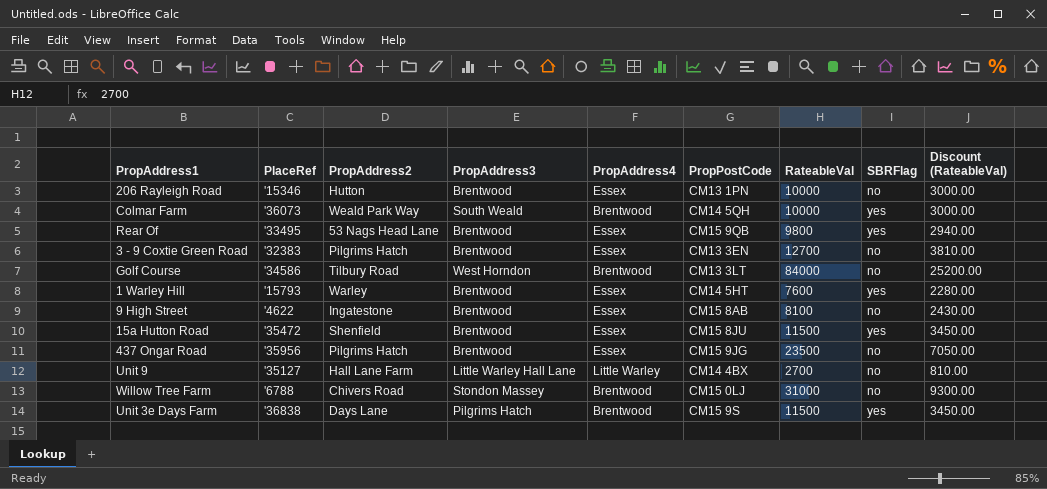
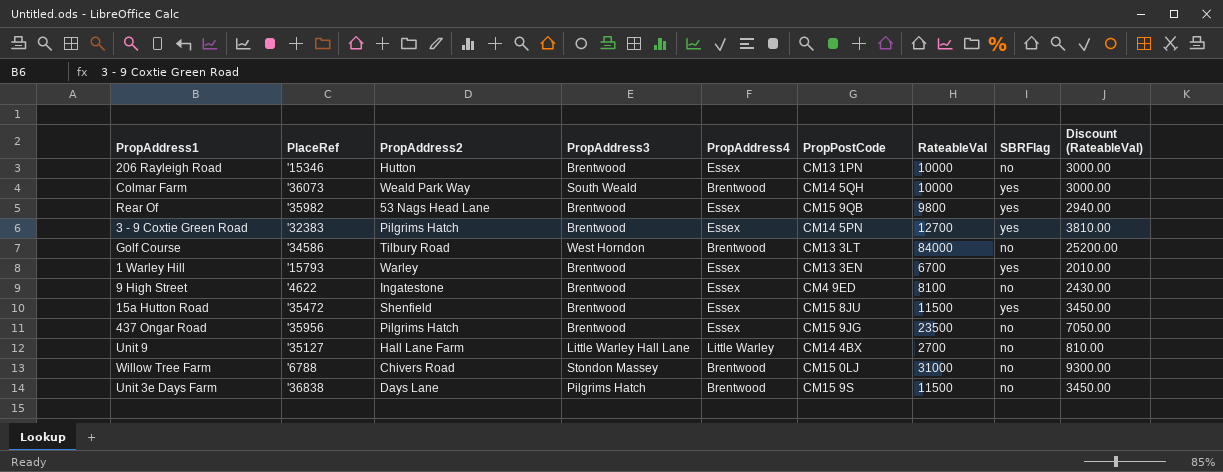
Rear Of | PlaceRef: '33495 -> '35982
3 - 9 Coxtie Green Road | PropPostCode: CM13 3EN -> CM14 5PN
3 - 9 Coxtie Green Road | SBRFlag: no -> yes
1 Warley Hill | PropPostCode: CM14 5HT -> CM13 3EN
1 Warley Hill | RateableVal: 7600 -> 6700
1 Warley Hill | Discount (RateableVal): 2280.00 -> 2010.00
9 High Street | PropPostCode: CM15 8AB -> CM4 9ED
Unit 3e Days Farm | SBRFlag: yes -> no

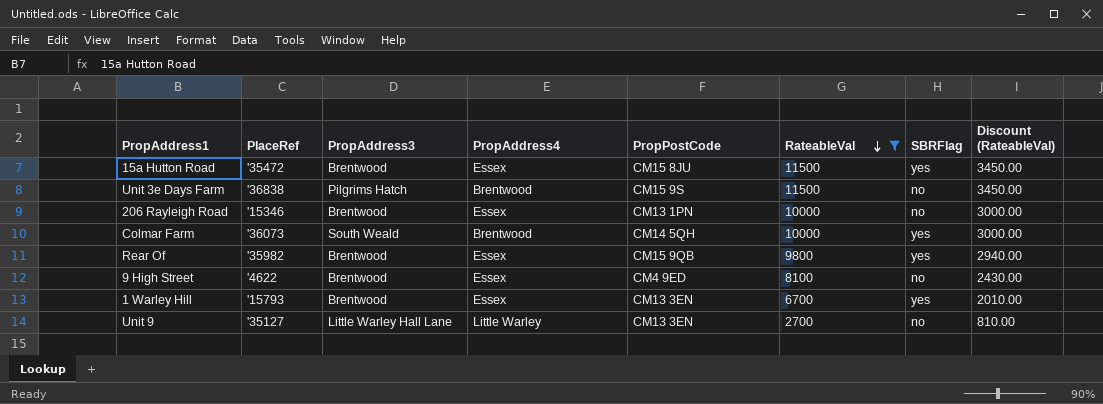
filter: none -> RateableVal <= 11500
row order: none -> RateableVal descending
column PropAddress2 | position: 3 -> none
Unit 9 | PropPostCode: CM14 4BX -> CM13 3EN

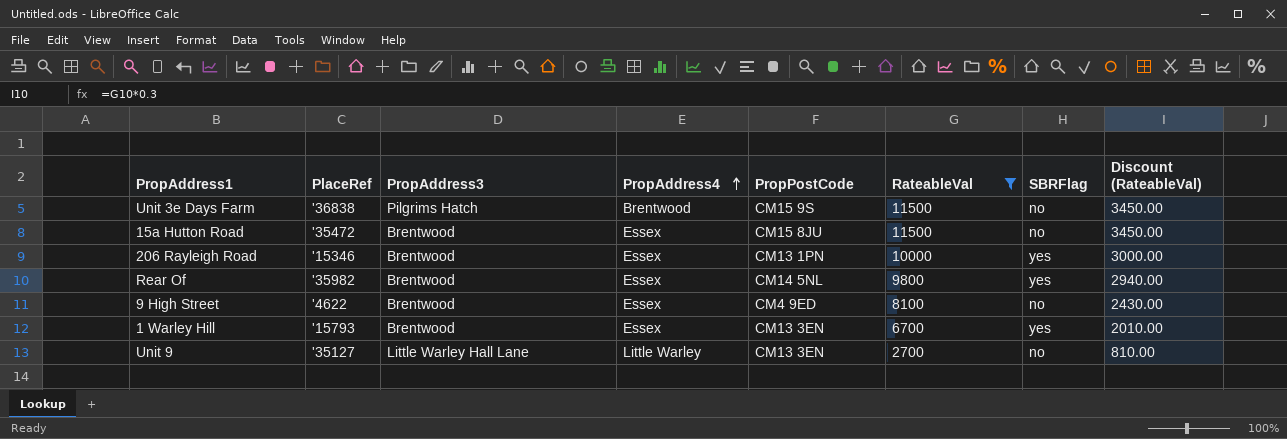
row order: RateableVal descending -> PropAddress4 ascending
row Colmar Farm: '36073 | South Weald | Brentwood | CM14 5QH | 10000 | yes | 3000.00 -> none
15a Hutton Road | SBRFlag: yes -> no
206 Rayleigh Road | SBRFlag: no -> yes
Rear Of | PropPostCode: CM15 9QB -> CM14 5NL

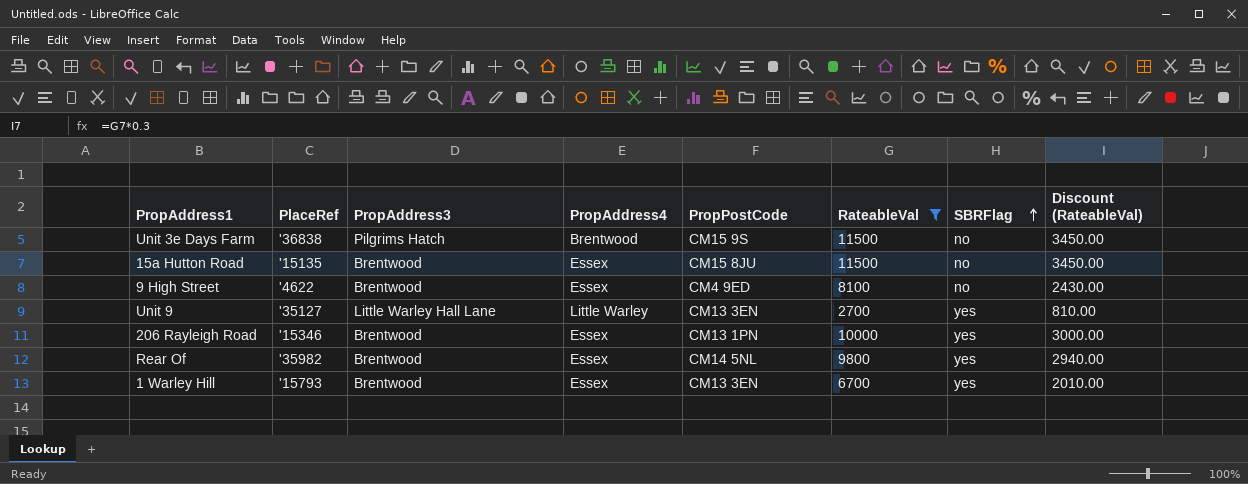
row order: PropAddress4 ascending -> SBRFlag ascending
15a Hutton Road | PlaceRef: '35472 -> '15135
Unit 9 | SBRFlag: no -> yes

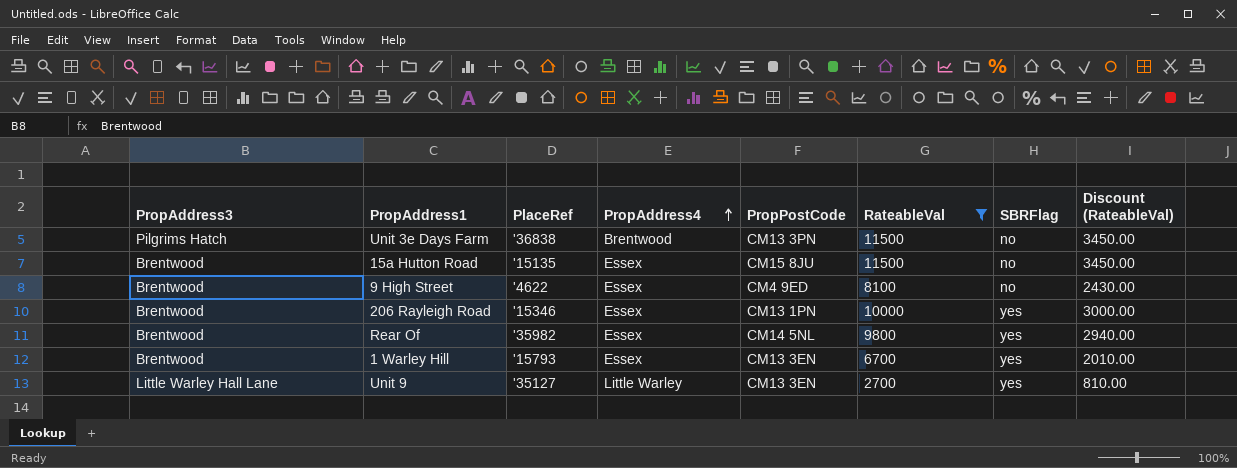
row order: SBRFlag ascending -> PropAddress4 ascending
column PropAddress3 | position: 3 -> 1
Unit 3e Days Farm | PropPostCode: CM15 9S -> CM13 3PN

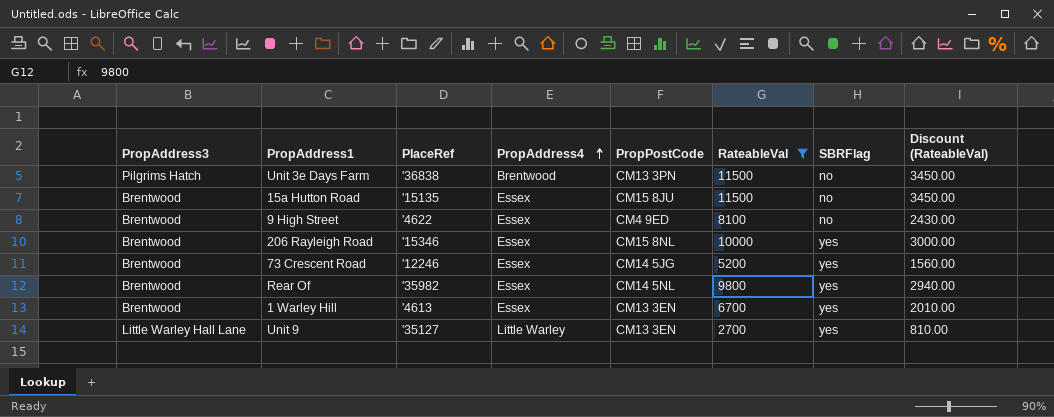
206 Rayleigh Road | PropPostCode: CM13 1PN -> CM15 8NL
row 73 Crescent Road: none -> Brentwood | '12246 | Essex | CM14 5JG | 5200 | yes | 1560.00
1 Warley Hill | PlaceRef: '15793 -> '4613

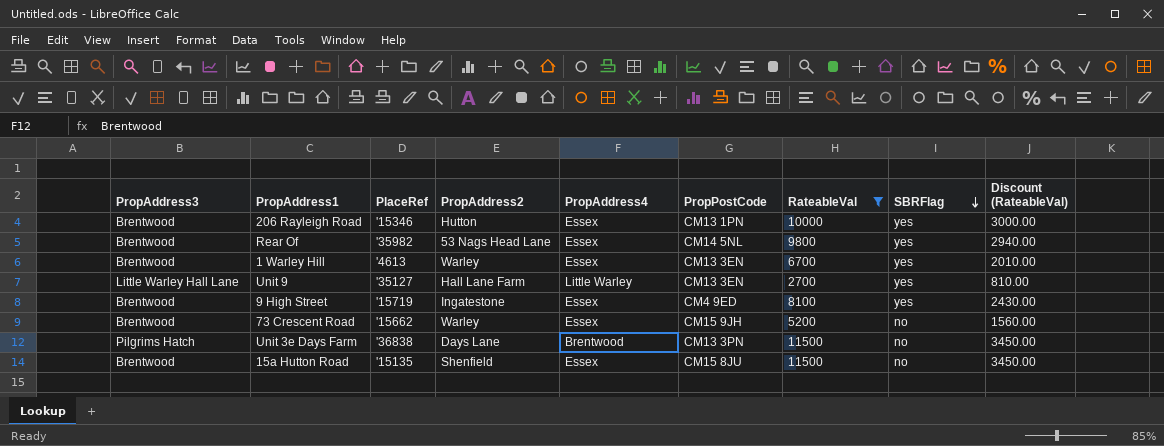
row order: PropAddress4 ascending -> SBRFlag descending
column PropAddress2 | position: none -> 4
206 Rayleigh Road | PropPostCode: CM15 8NL -> CM13 1PN
9 High Street | PlaceRef: '4622 -> '15719
9 High Street | SBRFlag: no -> yes
73 Crescent Road | PlaceRef: '12246 -> '15662
73 Crescent Road | PropPostCode: CM14 5JG -> CM15 9JH
73 Crescent Road | SBRFlag: yes -> no

